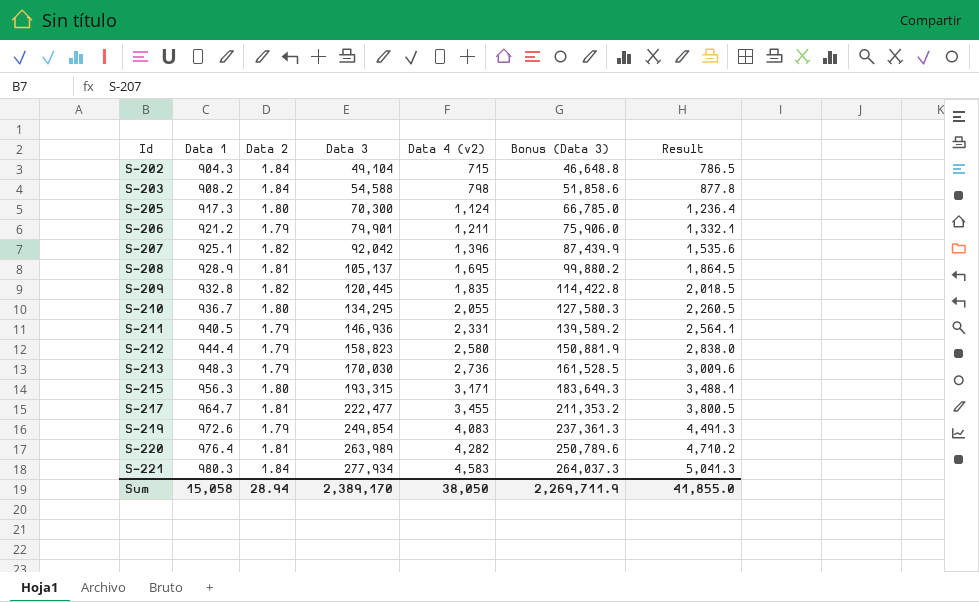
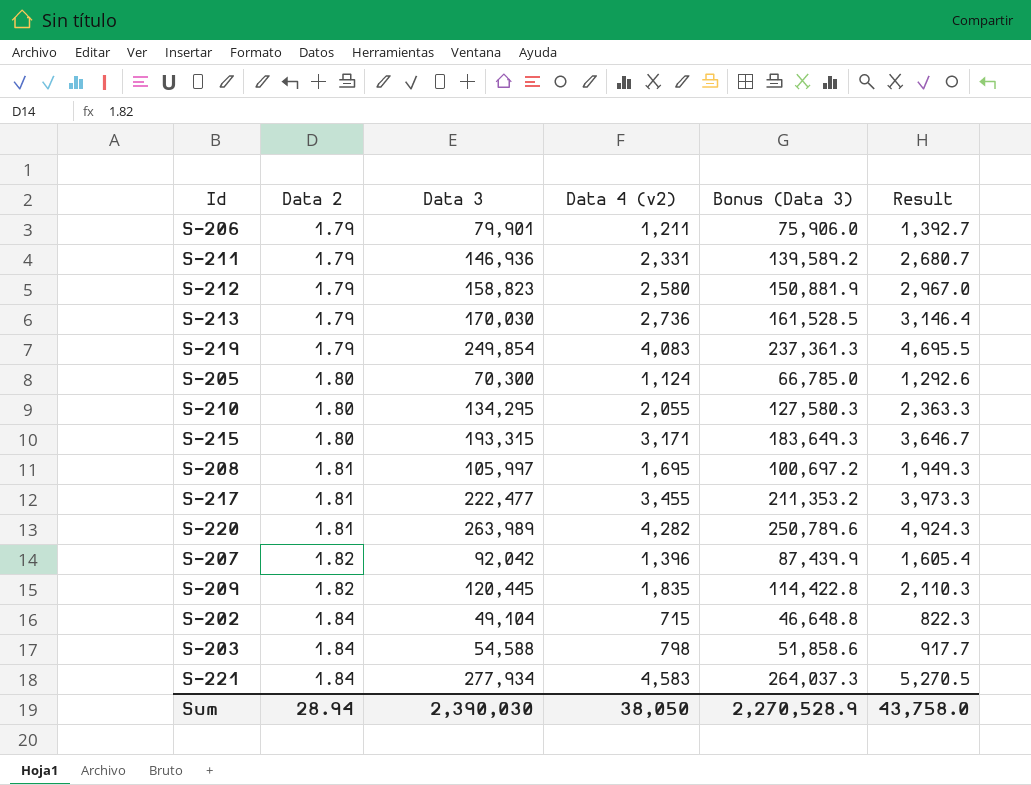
row order: Id ascending -> Data 2 ascending
column Data 1 | position: 2 -> none
column Result | formula: [Data 4 (v2)] * 1.1 -> [Data 4 (v2)] * 1.15
S-208 | Data 3: 105,137 -> 105,997
S-208 | Bonus (Data 3): 99,880.2 -> 100,697.2
Sum | Data 3: 2,389,170 -> 2,390,030
Sum | Bonus (Data 3): 2,269,711.9 -> 2,270,528.9
Sum | Result: 41,855.0 -> 43,758.0

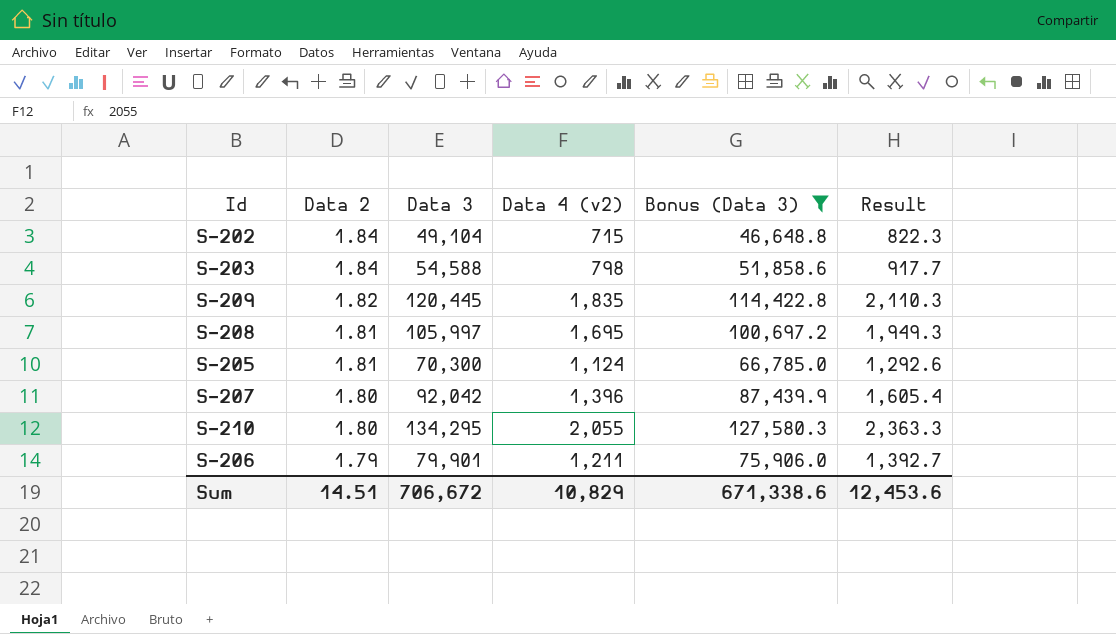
filter: none -> Bonus (Data 3) <= 127,580.3
row order: Data 2 ascending -> Data 2 descending
S-205 | Data 2: 1.80 -> 1.81
S-207 | Data 2: 1.82 -> 1.80
Sum | Data 2: 28.94 -> 14.51
Sum | Data 3: 2,390,030 -> 706,672
Sum | Data 4 (v2): 38,050 -> 10,829
Sum | Bonus (Data 3): 2,270,528.9 -> 671,338.6
Sum | Result: 43,758.0 -> 12,453.6

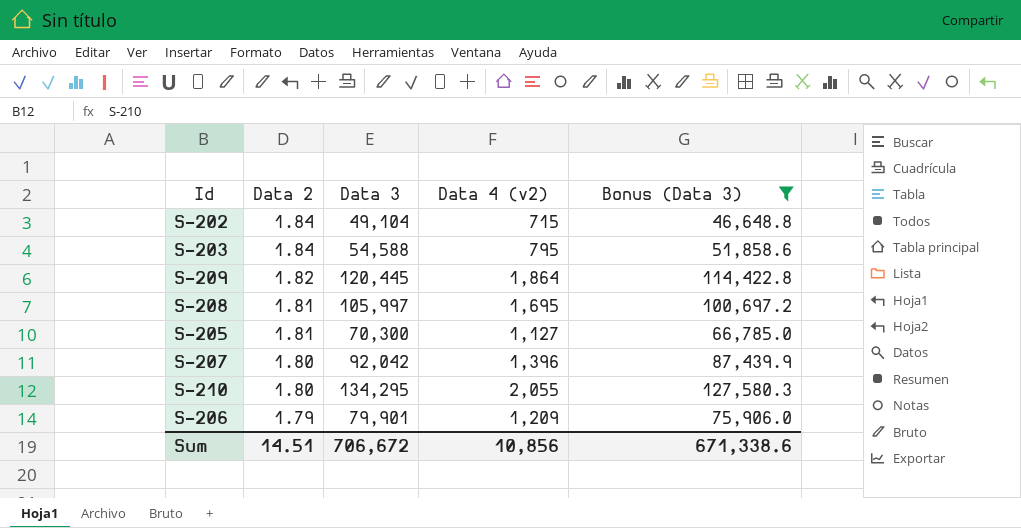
column Result | formula: [Data 4 (v2)] * 1.15 -> none
S-203 | Data 4 (v2): 798 -> 795
S-209 | Data 4 (v2): 1,835 -> 1,864
S-205 | Data 4 (v2): 1,124 -> 1,127
S-206 | Data 4 (v2): 1,211 -> 1,209
Sum | Data 4 (v2): 10,829 -> 10,856

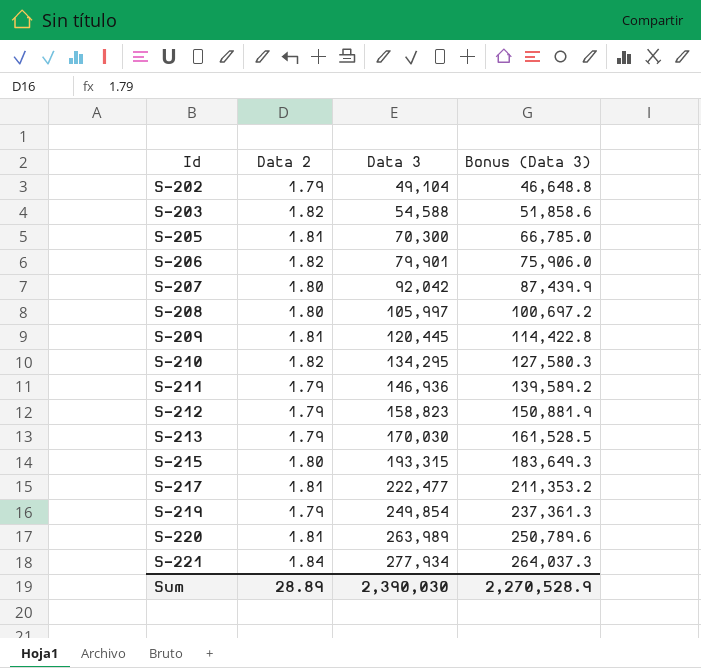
filter: Bonus (Data 3) <= 127,580.3 -> none
row order: Data 2 descending -> Id ascending
column Data 4 (v2) | position: 4 -> none
S-202 | Data 2: 1.84 -> 1.79
S-203 | Data 2: 1.84 -> 1.82
S-206 | Data 2: 1.79 -> 1.82
S-208 | Data 2: 1.81 -> 1.80
S-209 | Data 2: 1.82 -> 1.81
S-210 | Data 2: 1.80 -> 1.82
Sum | Data 2: 14.51 -> 28.89
Sum | Data 3: 706,672 -> 2,390,030
Sum | Bonus (Data 3): 671,338.6 -> 2,270,528.9

